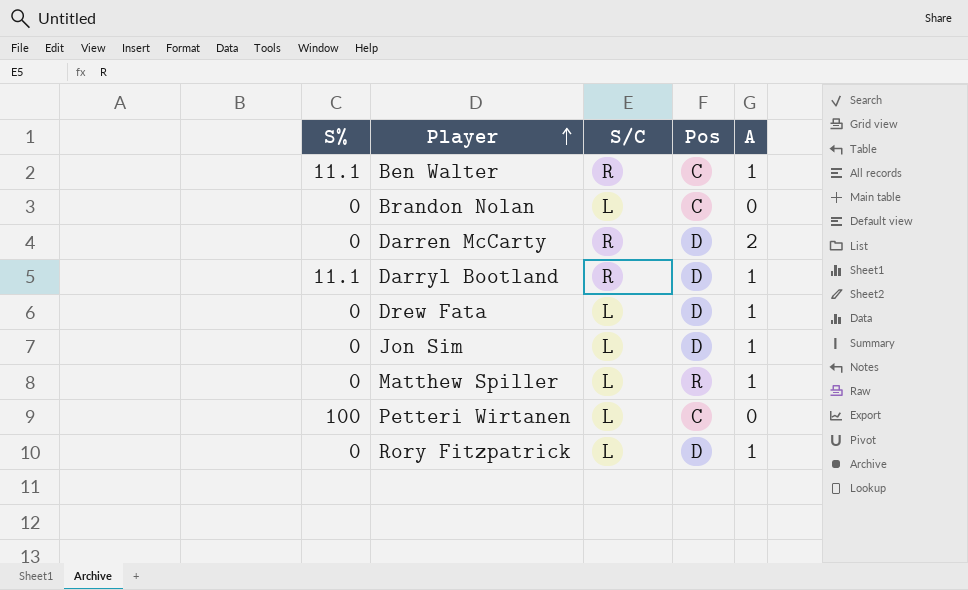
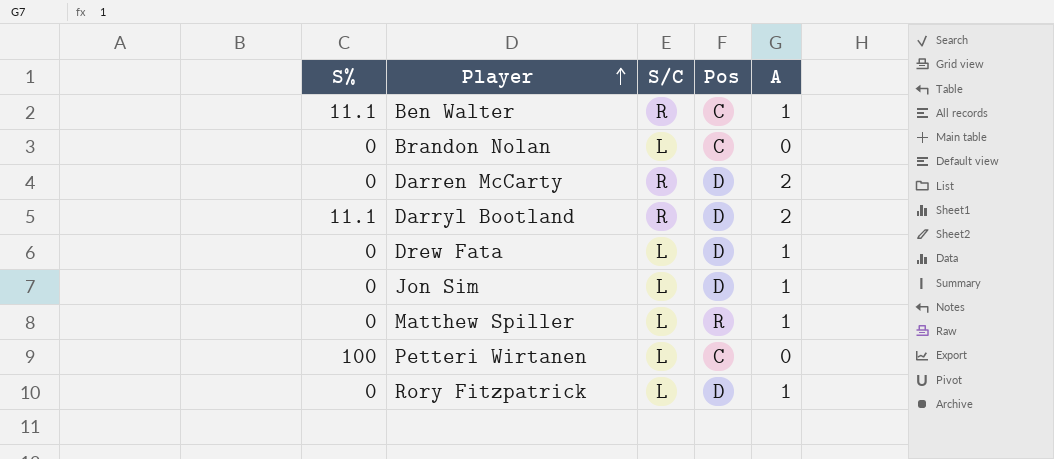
Darryl Bootland | A: 1 -> 2

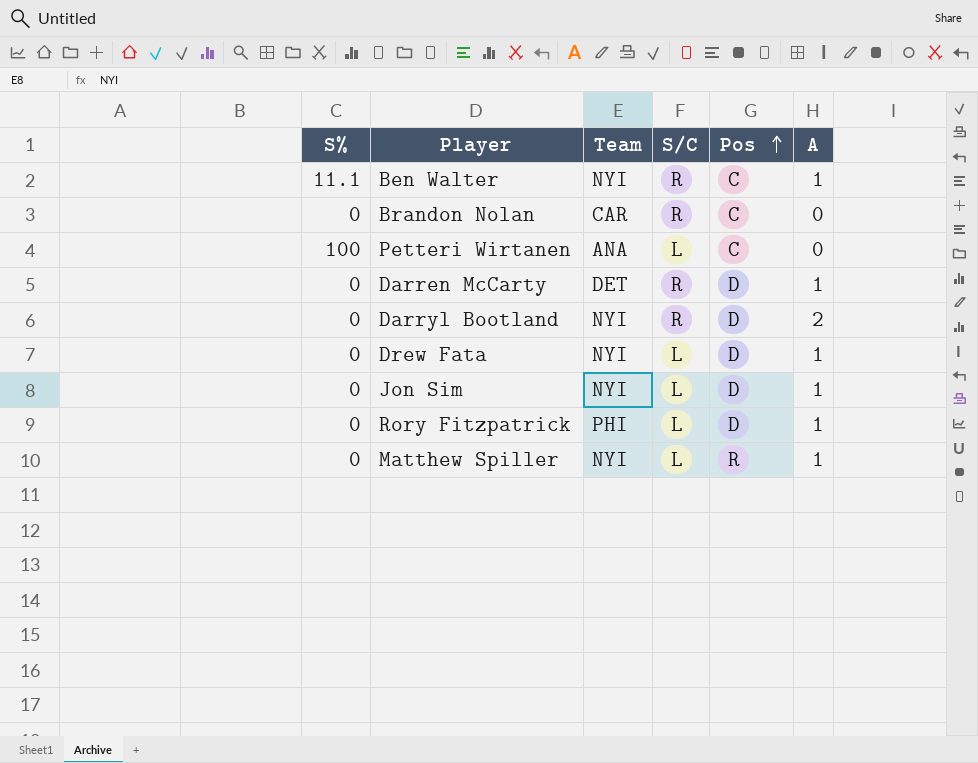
row order: Player ascending -> Pos ascending
column Team | position: none -> 3
Brandon Nolan | S/C: L -> R
Darren McCarty | A: 2 -> 1
Darryl Bootland | S%: 11.1 -> 0

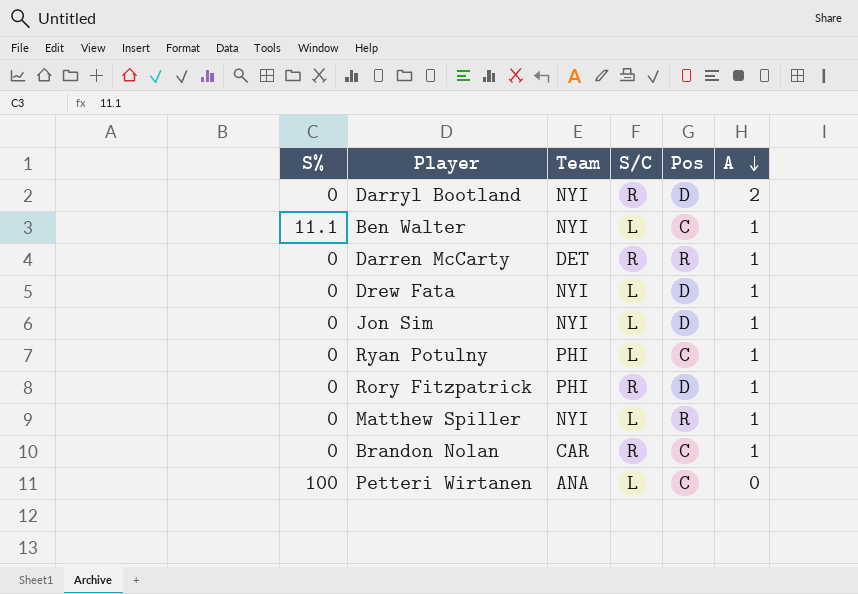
row order: Pos ascending -> A descending
Ben Walter | S/C: R -> L
Darren McCarty | Pos: D -> R
row Ryan Potulny: none -> 0 | PHI | L | C | 1
Rory Fitzpatrick | S/C: L -> R
Brandon Nolan | A: 0 -> 1

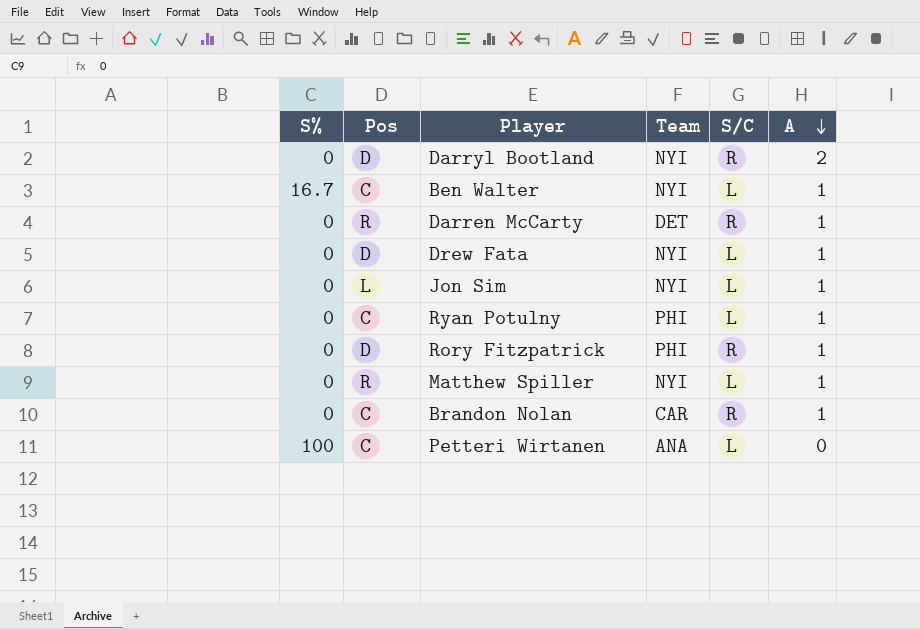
column Pos | position: 5 -> 2
Ben Walter | S%: 11.1 -> 16.7
Jon Sim | Pos: D -> L

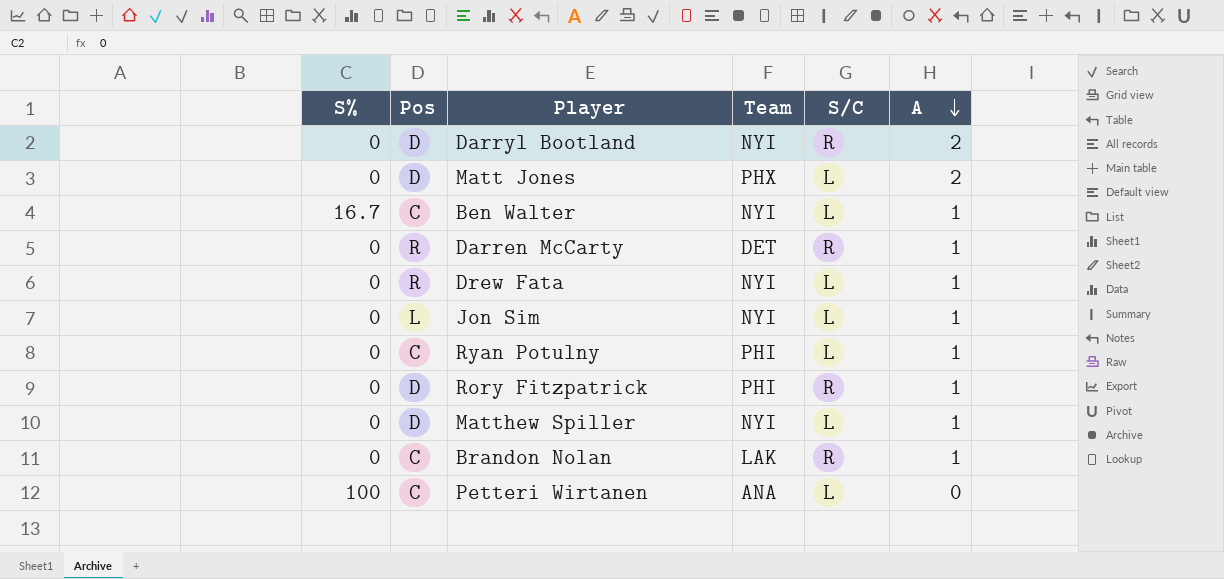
row Matt Jones: none -> 0 | D | PHX | L | 2
Drew Fata | Pos: D -> R
Matthew Spiller | Pos: R -> D
Brandon Nolan | Team: CAR -> LAK

